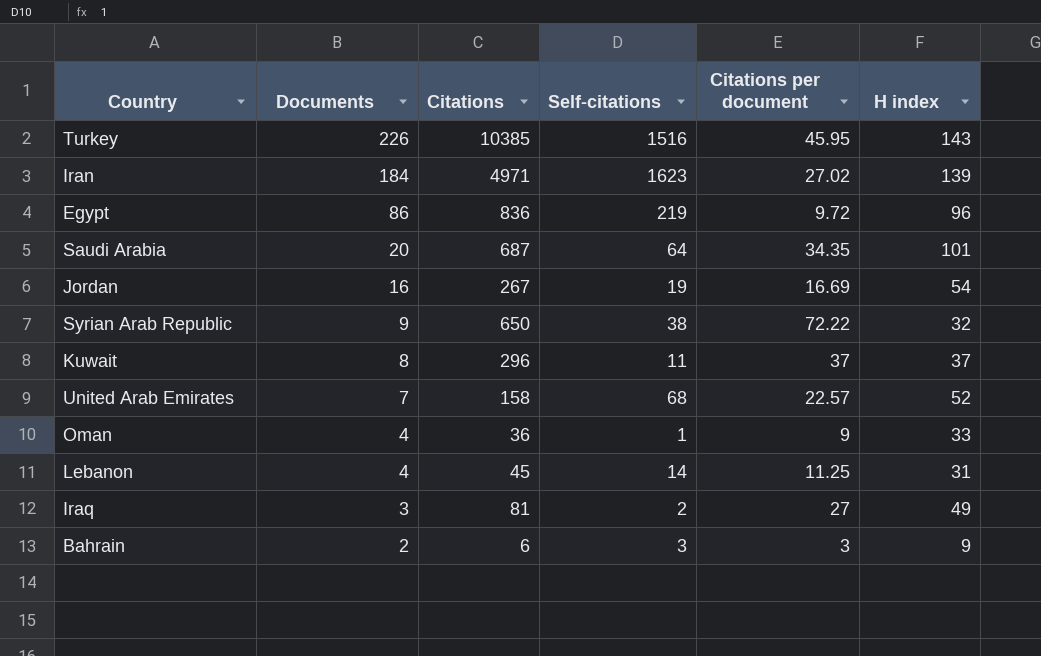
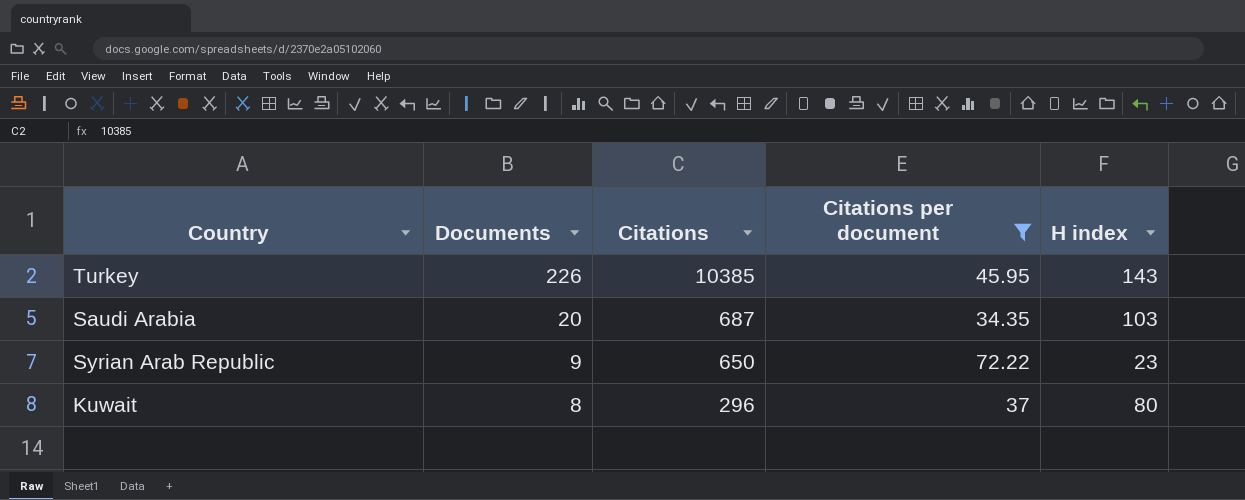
filter: none -> Citations per document >= 34.35
column Self-citations | position: 4 -> none
Saudi Arabia | H index: 101 -> 103
Syrian Arab Republic | H index: 32 -> 23
Kuwait | H index: 37 -> 80

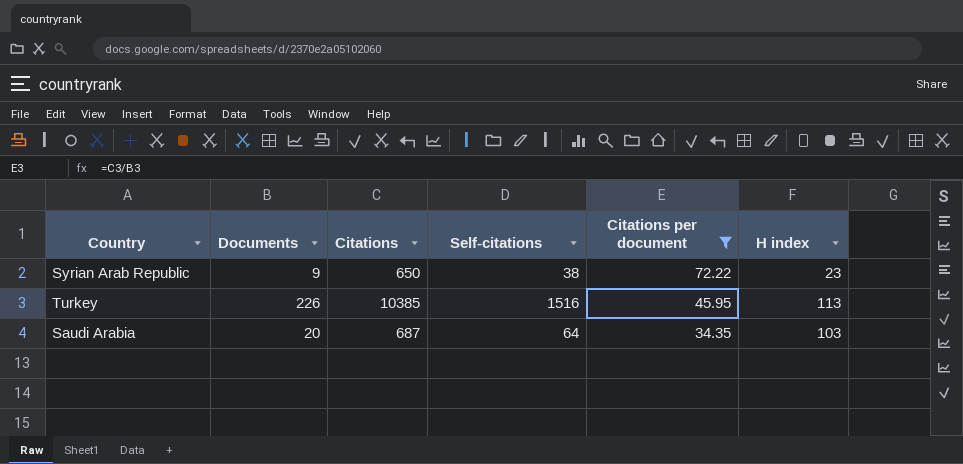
row order: Documents descending -> Citations per document descending
column Self-citations | position: none -> 4
row Kuwait: 8 | 296 | 37 | 80 -> none
Turkey | H index: 143 -> 113

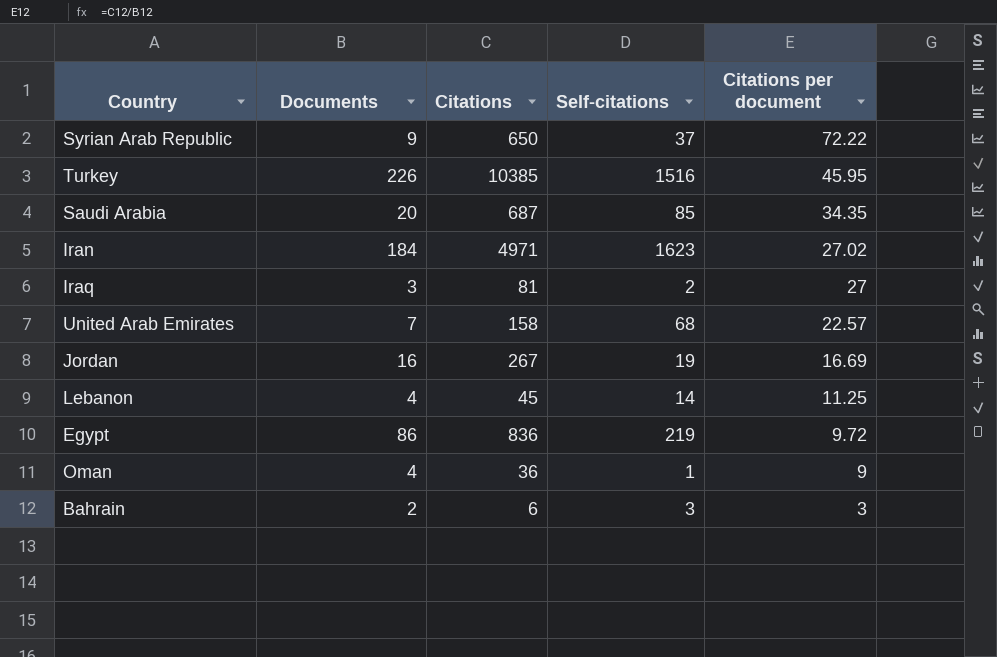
filter: Citations per document >= 34.35 -> none
column H index | position: 6 -> none
Syrian Arab Republic | Self-citations: 38 -> 37
Saudi Arabia | Self-citations: 64 -> 85

